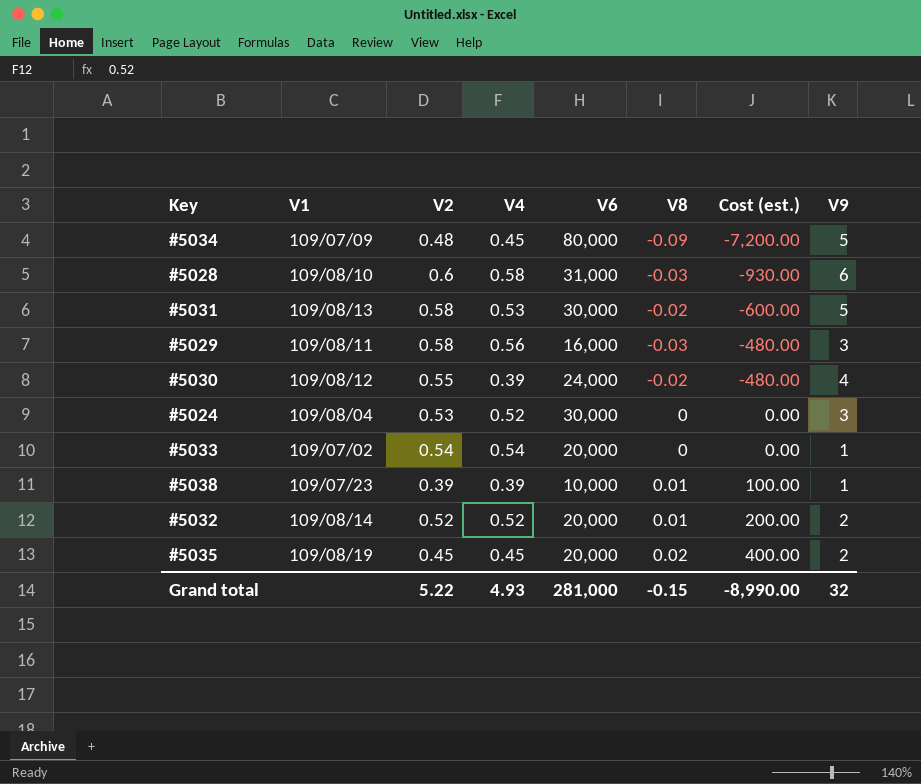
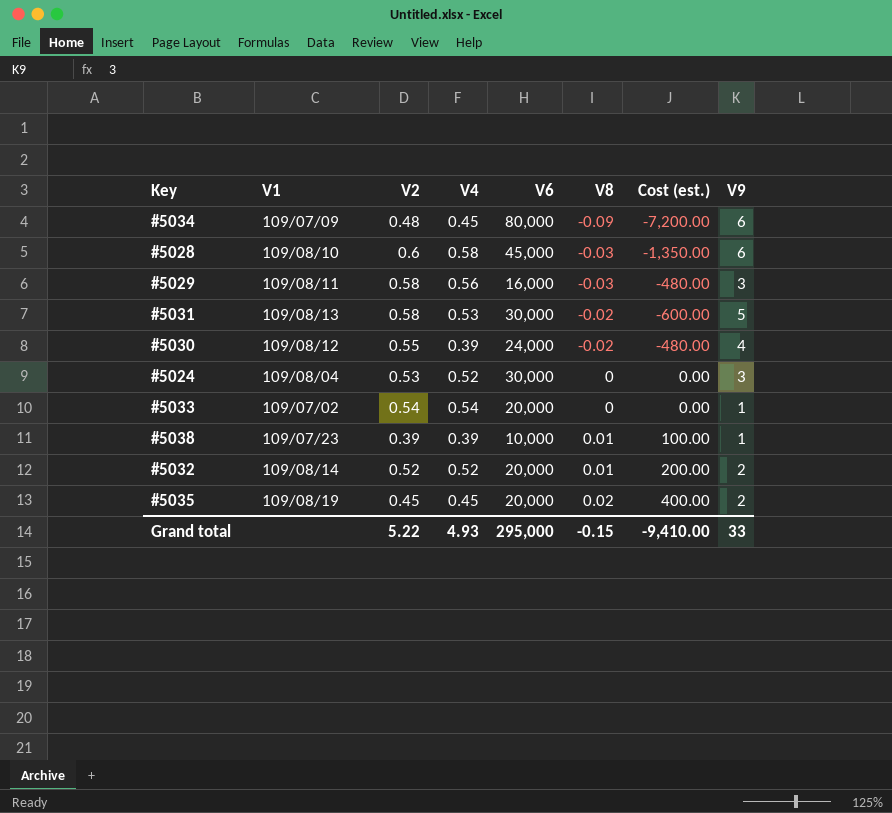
row order: Cost (est.) ascending -> V8 ascending
#5034 | V9: 5 -> 6
#5028 | V6: 31,000 -> 45,000
#5028 | Cost (est.): -930.00 -> -1,350.00
Grand total | V6: 281,000 -> 295,000
Grand total | Cost (est.): -8,990.00 -> -9,410.00
Grand total | V9: 32 -> 33

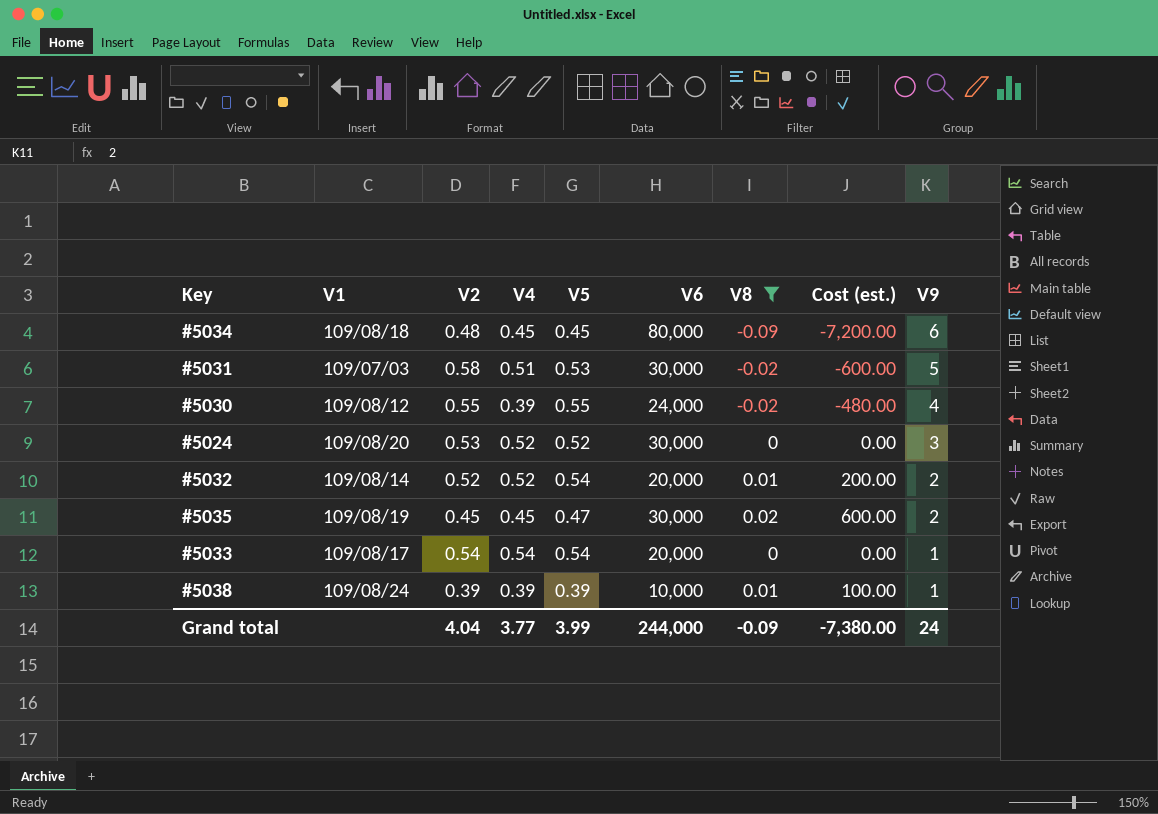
filter: none -> V8 != -0.03
row order: V8 ascending -> V9 descending
column V5 | position: none -> 5
#5034 | V1: 109/07/09 -> 109/08/18
#5031 | V1: 109/08/13 -> 109/07/03
#5031 | V4: 0.53 -> 0.51
#5024 | V1: 109/08/04 -> 109/08/20
#5035 | V6: 20,000 -> 30,000
#5035 | Cost (est.): 400.00 -> 600.00
#5033 | V1: 109/07/02 -> 109/08/17
#5038 | V1: 109/07/23 -> 109/08/24
Grand total | V2: 5.22 -> 4.04
Grand total | V4: 4.93 -> 3.77
Grand total | V6: 295,000 -> 244,000
Grand total | V8: -0.15 -> -0.09
Grand total | Cost (est.): -9,410.00 -> -7,380.00
Grand total | V9: 33 -> 24

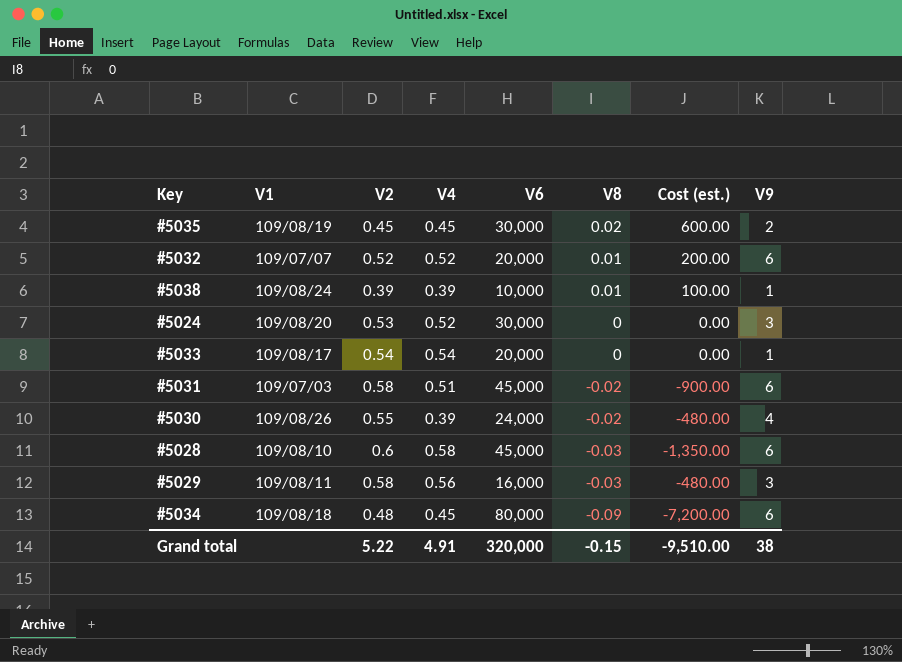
filter: V8 != -0.03 -> none
row order: V9 descending -> V8 descending
column V5 | position: 5 -> none
#5032 | V1: 109/08/14 -> 109/07/07
#5032 | V9: 2 -> 6
#5031 | V6: 30,000 -> 45,000
#5031 | Cost (est.): -600.00 -> -900.00
#5031 | V9: 5 -> 6
#5030 | V1: 109/08/12 -> 109/08/26
Grand total | V2: 4.04 -> 5.22
Grand total | V4: 3.77 -> 4.91
Grand total | V6: 244,000 -> 320,000
Grand total | V8: -0.09 -> -0.15
Grand total | Cost (est.): -7,380.00 -> -9,510.00
Grand total | V9: 24 -> 38

